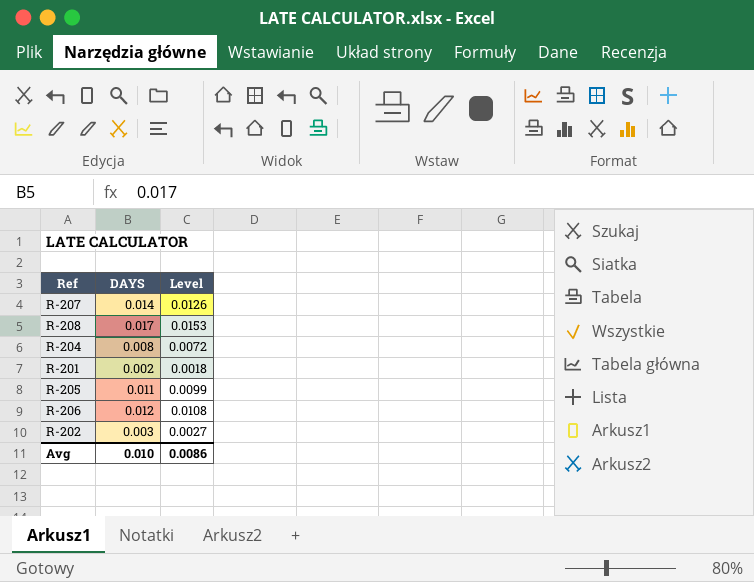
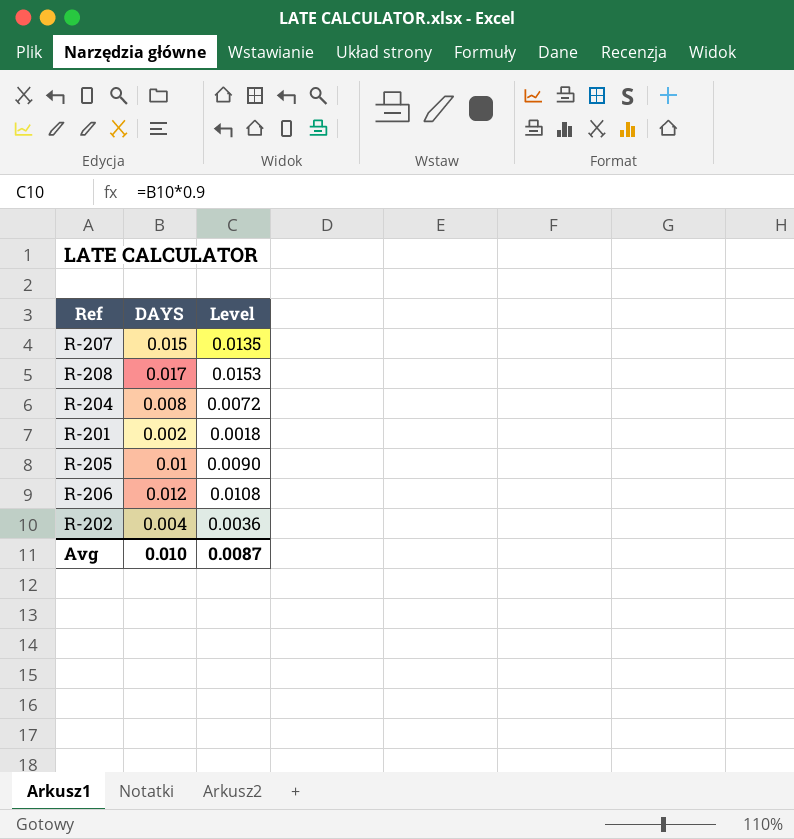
R-207 | DAYS: 0.014 -> 0.015
R-207 | Level: 0.0126 -> 0.0135
R-205 | DAYS: 0.011 -> 0.01
R-205 | Level: 0.0099 -> 0.0090
R-202 | DAYS: 0.003 -> 0.004
R-202 | Level: 0.0027 -> 0.0036
Avg | Level: 0.0086 -> 0.0087

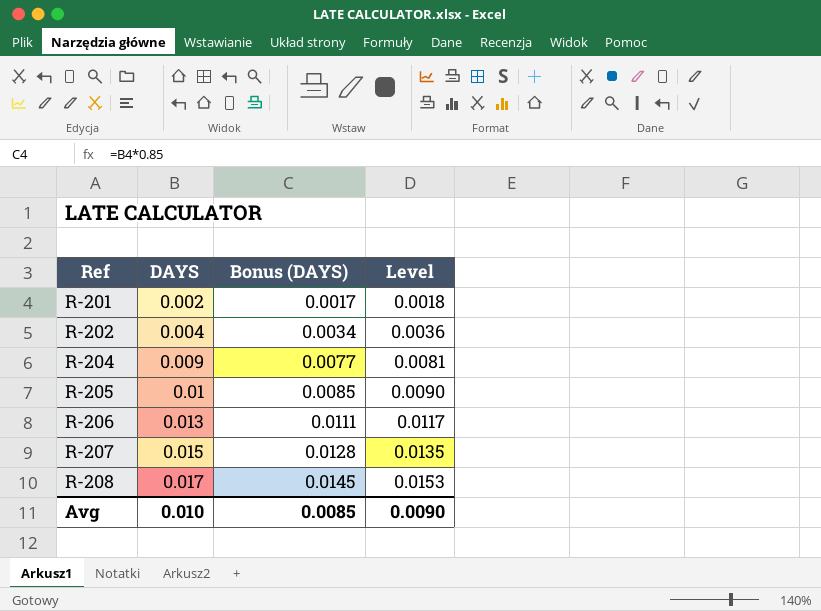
row order: none -> Ref ascending
column Bonus (DAYS) | formula: none -> [DAYS] * 0.85
R-204 | DAYS: 0.008 -> 0.009
R-204 | Level: 0.0072 -> 0.0081
R-206 | DAYS: 0.012 -> 0.013
R-206 | Level: 0.0108 -> 0.0117
Avg | Level: 0.0087 -> 0.0090

